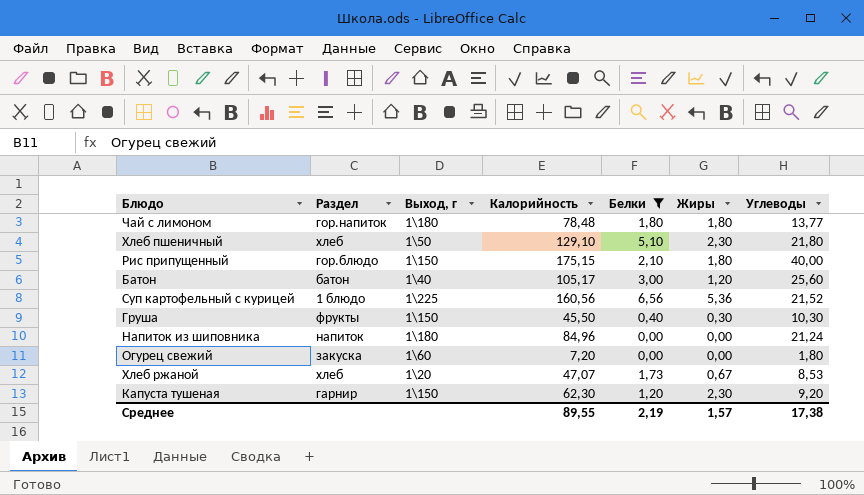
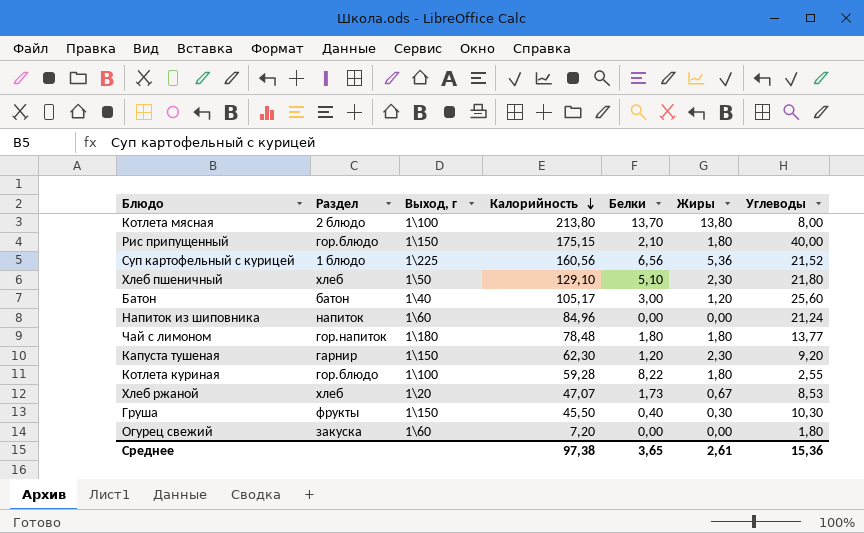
filter: Белки <= 6,56 -> none
row order: none -> Калорийность descending
Напиток из шиповника | Выход, г: 1\180 -> 1\60
Среднее | Калорийность: 89,55 -> 97,38
Среднее | Белки: 2,19 -> 3,65
Среднее | Жиры: 1,57 -> 2,61
Среднее | Углеводы: 17,38 -> 15,36

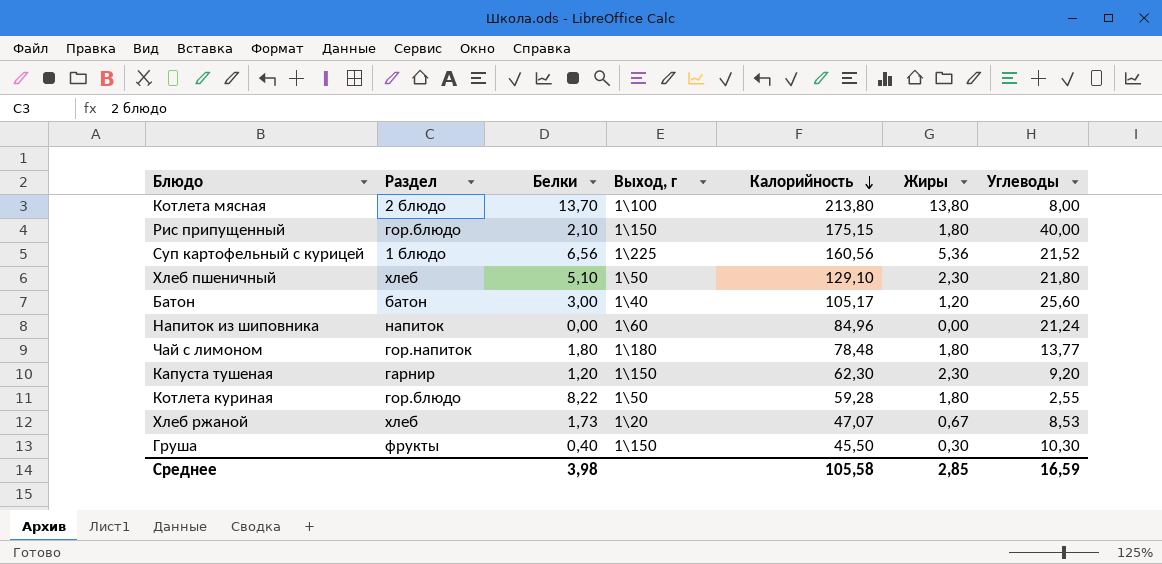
column Белки | position: 5 -> 3
row Огурец свежий: закуска | 1\60 | 7,20 | 0,00 | 0,00 | 1,80 -> none
Котлета куриная | Выход, г: 1\100 -> 1\50
Среднее | Белки: 3,65 -> 3,98
Среднее | Калорийность: 97,38 -> 105,58
Среднее | Жиры: 2,61 -> 2,85
Среднее | Углеводы: 15,36 -> 16,59

